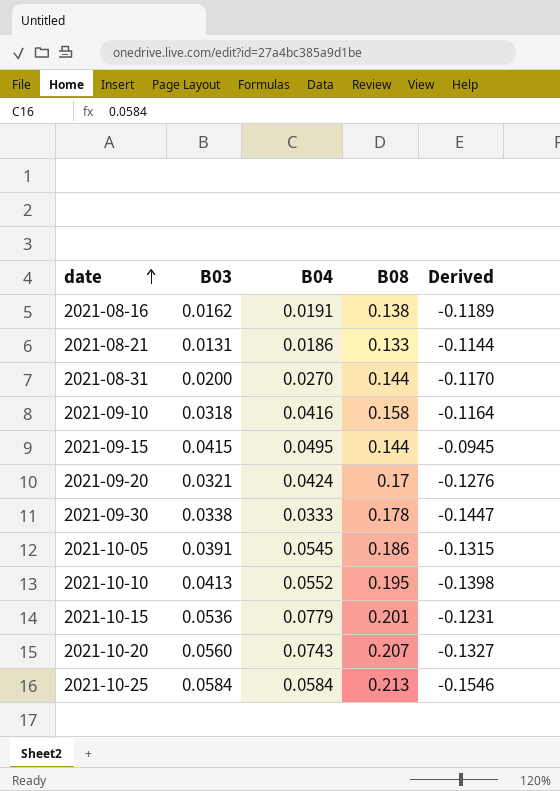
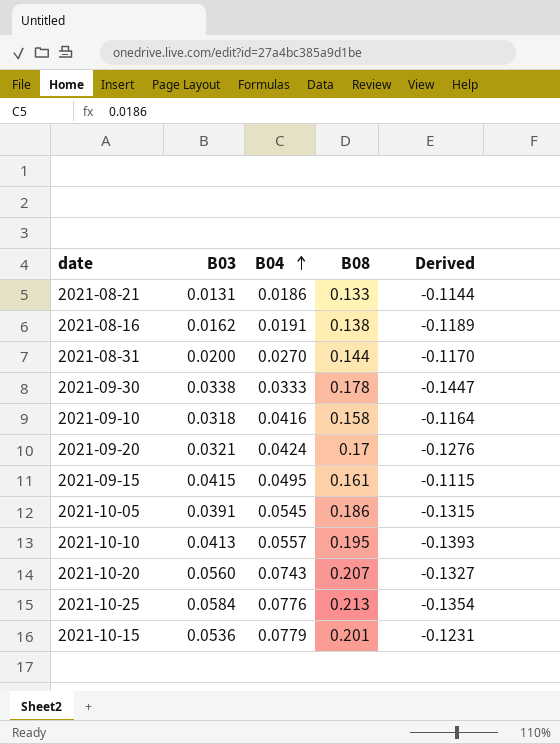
row order: date ascending -> B04 ascending
2021-09-15 | B08: 0.144 -> 0.161
2021-09-15 | Derived: -0.0945 -> -0.1115
2021-10-10 | B04: 0.0552 -> 0.0557
2021-10-10 | Derived: -0.1398 -> -0.1393
2021-10-25 | B04: 0.0584 -> 0.0776
2021-10-25 | Derived: -0.1546 -> -0.1354

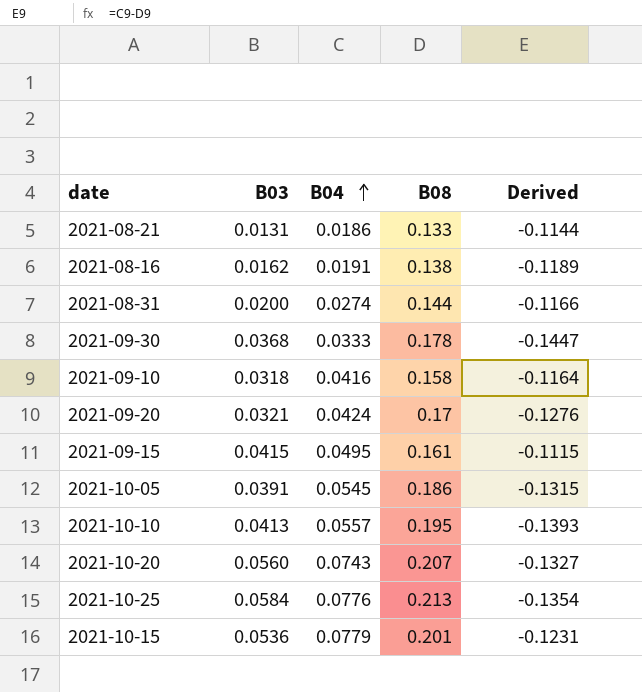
2021-08-31 | B04: 0.0270 -> 0.0274
2021-08-31 | Derived: -0.1170 -> -0.1166
2021-09-30 | B03: 0.0338 -> 0.0368

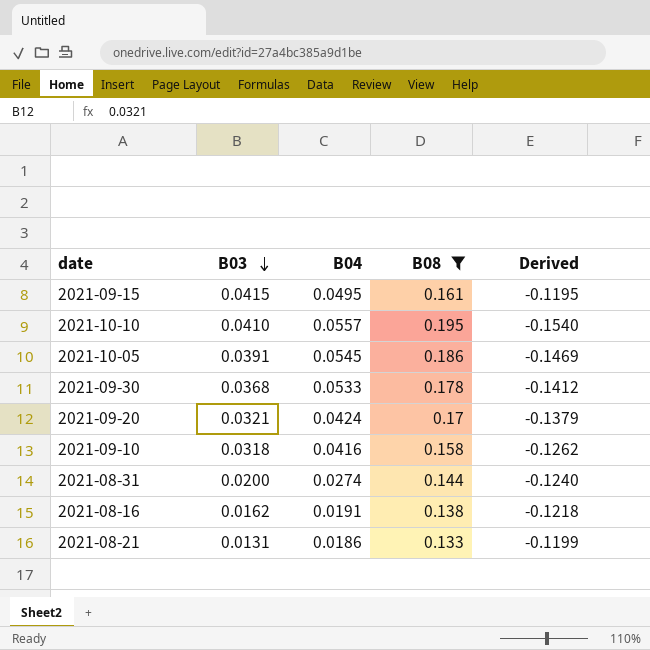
filter: none -> B08 <= 0.195
row order: B04 ascending -> B03 descending
column Derived | formula: [B04] - [B08] -> [B03] - [B08]
2021-10-10 | B03: 0.0413 -> 0.0410
2021-09-30 | B04: 0.0333 -> 0.0533

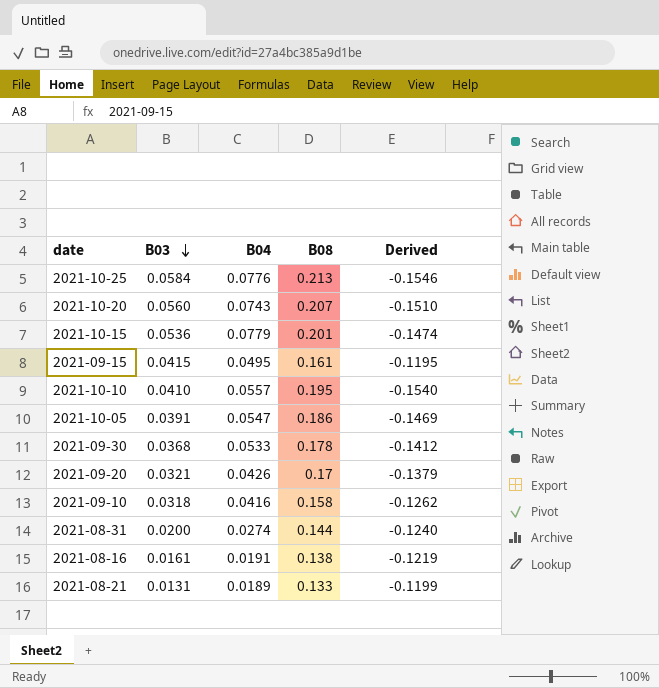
filter: B08 <= 0.195 -> none
2021-10-05 | B04: 0.0545 -> 0.0547
2021-09-20 | B04: 0.0424 -> 0.0426
2021-08-16 | B03: 0.0162 -> 0.0161
2021-08-16 | Derived: -0.1218 -> -0.1219
2021-08-21 | B04: 0.0186 -> 0.0189

